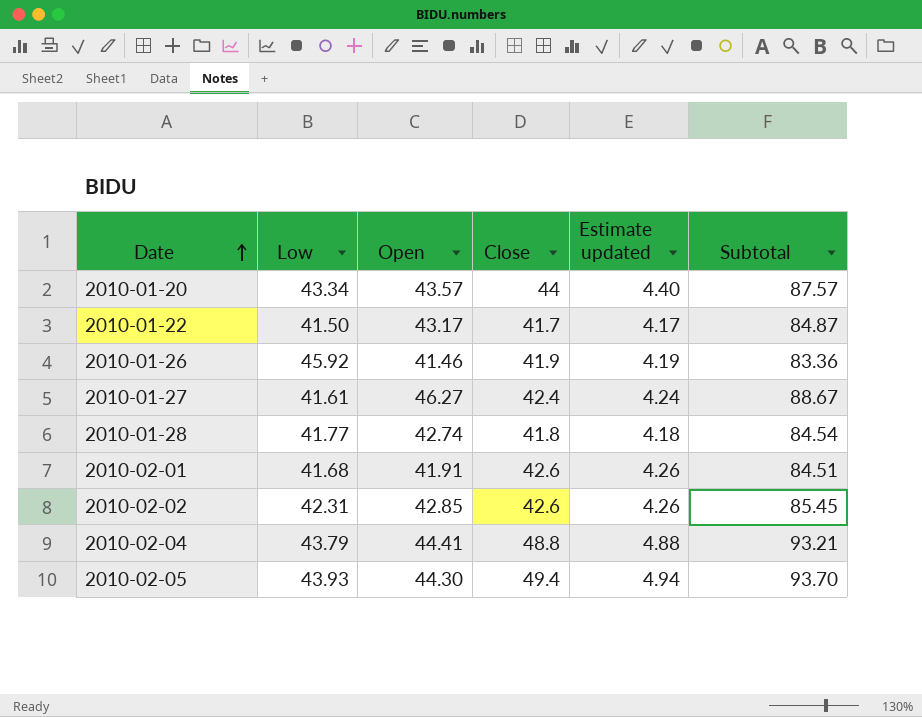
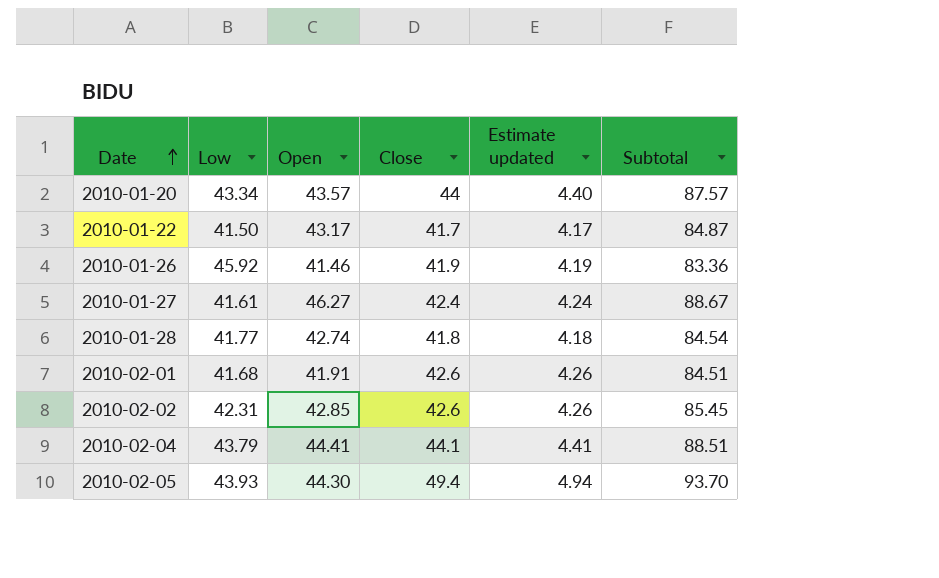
2010-02-04 | Close: 48.8 -> 44.1
2010-02-04 | Estimate updated: 4.88 -> 4.41
2010-02-04 | Subtotal: 93.21 -> 88.51

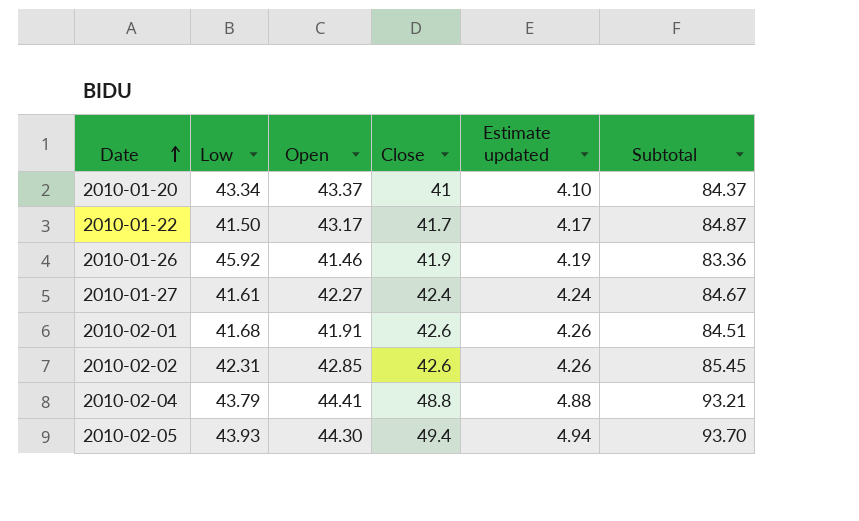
row 2010-01-28: 41.77 | 42.74 | 41.8 | 4.18 | 84.54 -> none
2010-01-20 | Open: 43.57 -> 43.37
2010-01-20 | Close: 44 -> 41
2010-01-20 | Estimate updated: 4.40 -> 4.10
2010-01-20 | Subtotal: 87.57 -> 84.37
2010-01-27 | Open: 46.27 -> 42.27
2010-01-27 | Subtotal: 88.67 -> 84.67
2010-02-04 | Close: 44.1 -> 48.8
2010-02-04 | Estimate updated: 4.41 -> 4.88
2010-02-04 | Subtotal: 88.51 -> 93.21

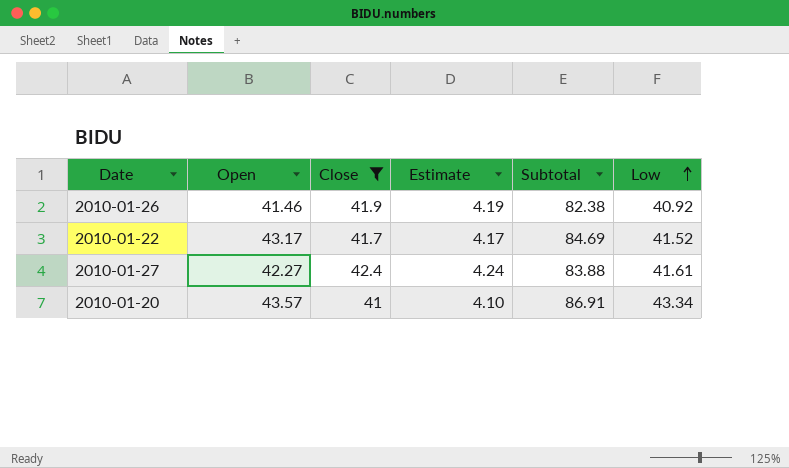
filter: none -> Close <= 42.4
row order: Date ascending -> Low ascending
column name: Estimate updated -> Estimate
column Subtotal | formula: [Open] + [Close] -> [Open] + [Low]
column Low | position: 2 -> 6
2010-01-26 | Low: 45.92 -> 40.92
2010-01-22 | Low: 41.50 -> 41.52
2010-01-20 | Open: 43.37 -> 43.57

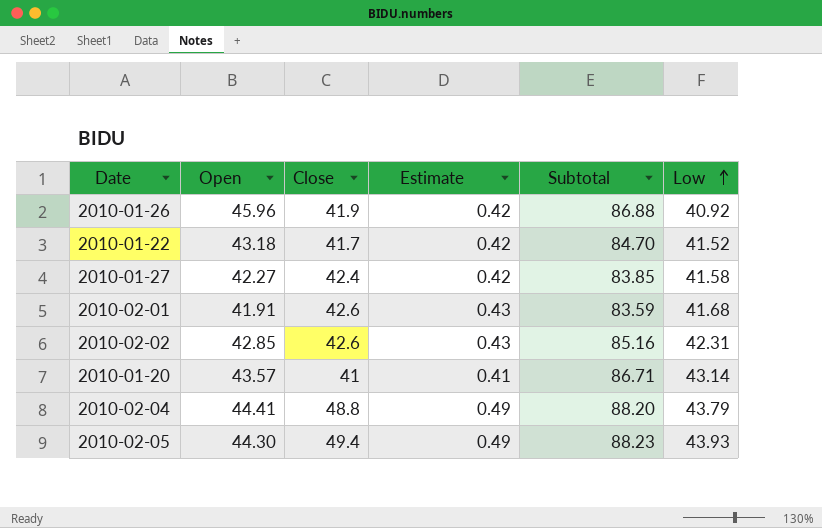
filter: Close <= 42.4 -> none
column Estimate | formula: [Close] * 0.1 -> [Close] * 0.01
2010-01-26 | Open: 41.46 -> 45.96
2010-01-26 | Subtotal: 82.38 -> 86.88
2010-01-22 | Open: 43.17 -> 43.18
2010-01-22 | Subtotal: 84.69 -> 84.70
2010-01-27 | Subtotal: 83.88 -> 83.85
2010-01-27 | Low: 41.61 -> 41.58
2010-01-20 | Subtotal: 86.91 -> 86.71
2010-01-20 | Low: 43.34 -> 43.14

